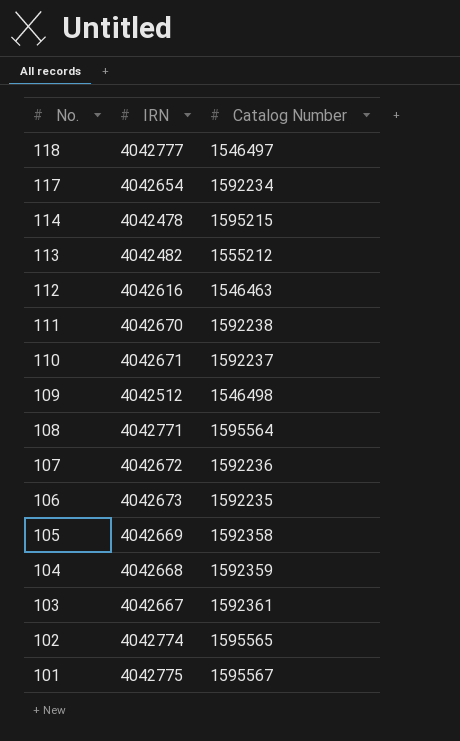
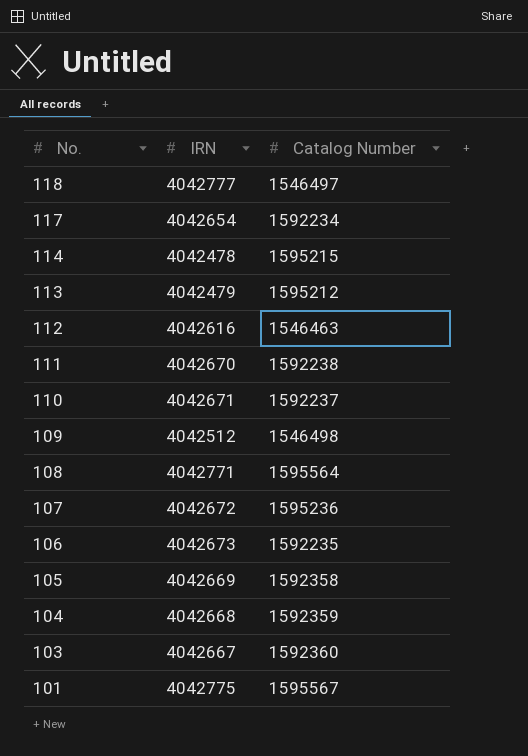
row 102: 4042774 | 1595565 -> none
113 | IRN: 4042482 -> 4042479
113 | Catalog Number: 1555212 -> 1595212
107 | Catalog Number: 1592236 -> 1595236
103 | Catalog Number: 1592361 -> 1592360

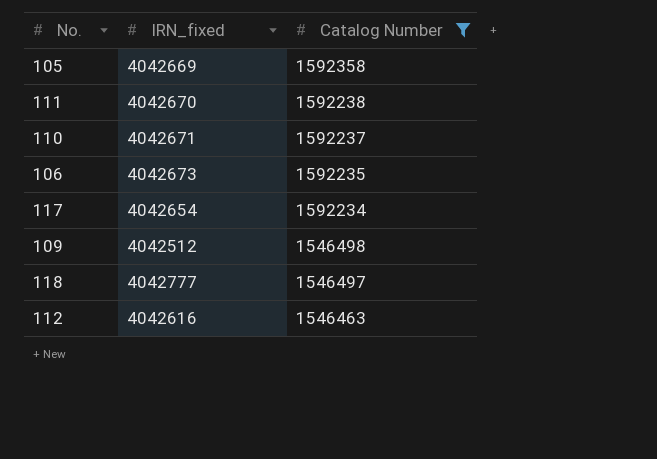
filter: none -> Catalog Number <= 1592358
row order: No. descending -> Catalog Number descending
column name: IRN -> IRN_fixed

